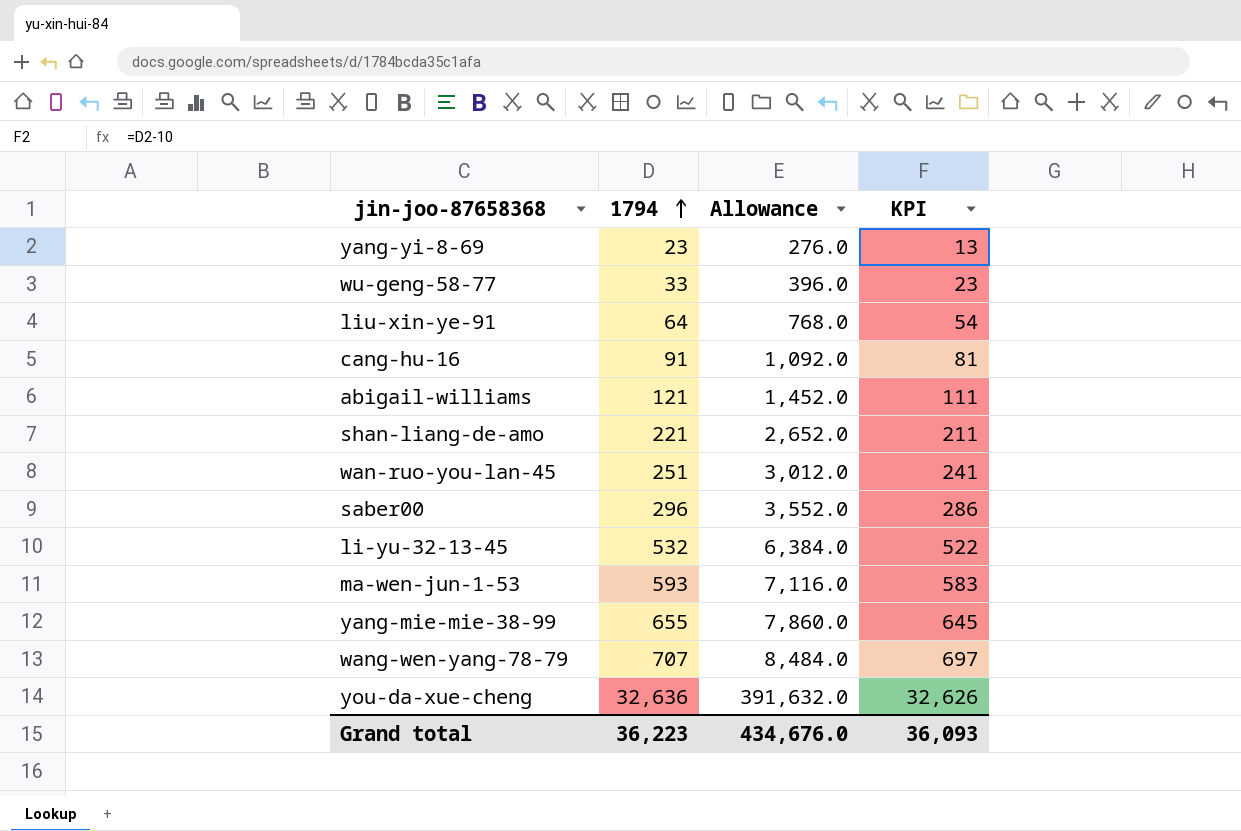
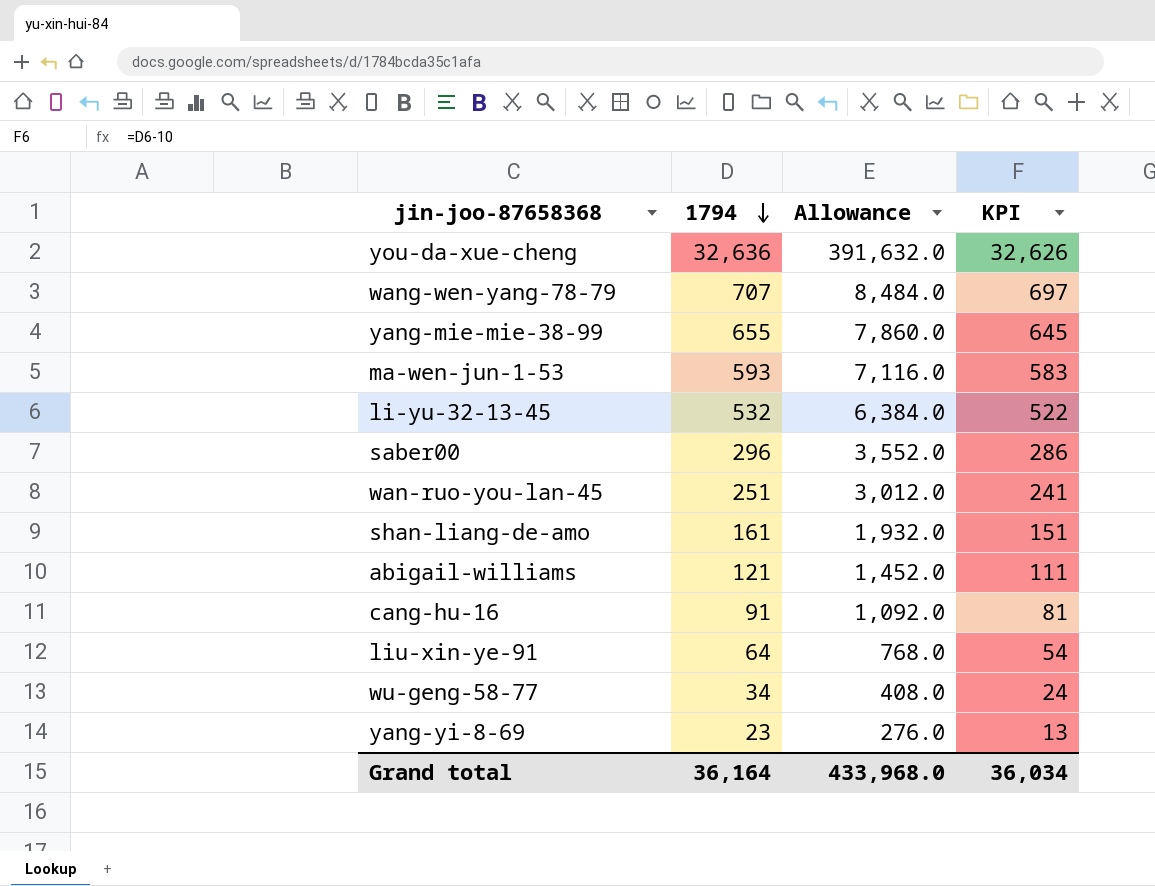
row order: 1794 ascending -> 1794 descending
shan-liang-de-amo | 1794: 221 -> 161
shan-liang-de-amo | Allowance: 2,652.0 -> 1,932.0
shan-liang-de-amo | KPI: 211 -> 151
wu-geng-58-77 | 1794: 33 -> 34
wu-geng-58-77 | Allowance: 396.0 -> 408.0
wu-geng-58-77 | KPI: 23 -> 24
Grand total | 1794: 36,223 -> 36,164
Grand total | Allowance: 434,676.0 -> 433,968.0
Grand total | KPI: 36,093 -> 36,034

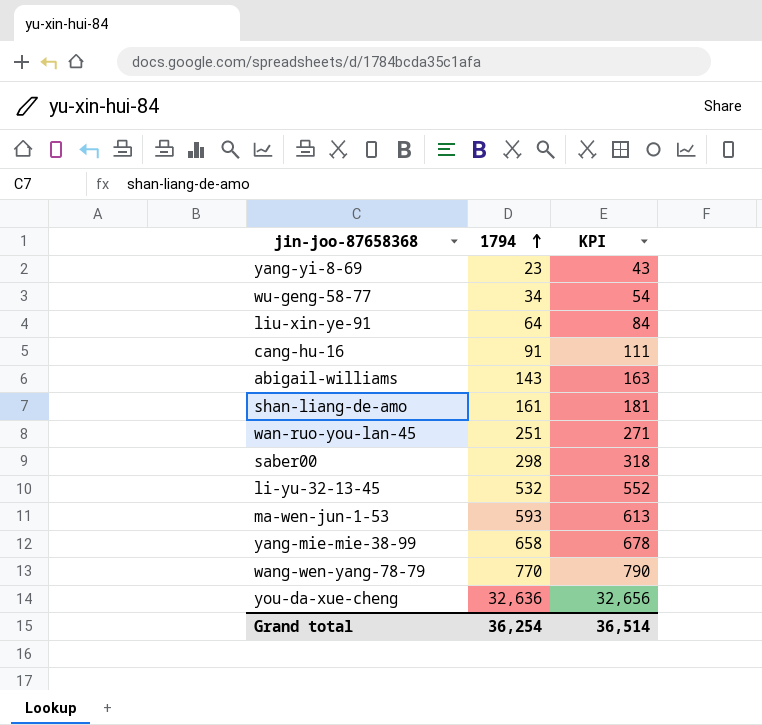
row order: 1794 descending -> 1794 ascending
column Allowance | formula: [1794] * 12 -> none
column KPI | formula: [1794] - 10 -> [1794] + 20
abigail-williams | 1794: 121 -> 143
saber00 | 1794: 296 -> 298
yang-mie-mie-38-99 | 1794: 655 -> 658
wang-wen-yang-78-79 | 1794: 707 -> 770
Grand total | 1794: 36,164 -> 36,254
Grand total | KPI: 36,034 -> 36,514

